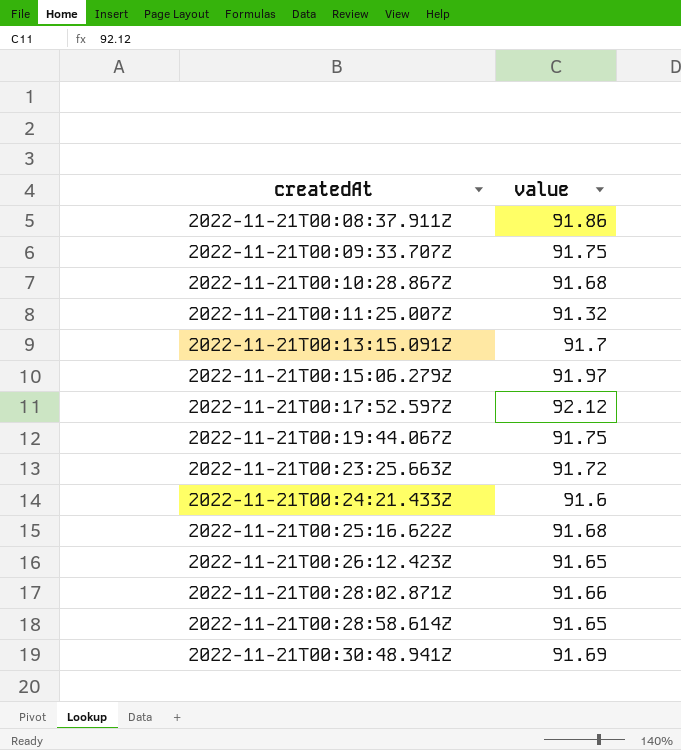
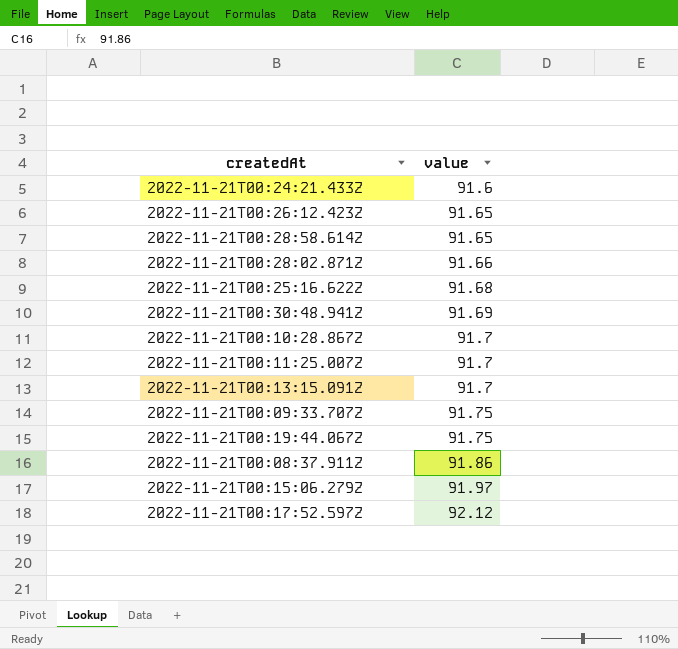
row order: createdAt ascending -> value ascending
row 2022-11-21T00:23:25.663Z: 91.72 -> none
2022-11-21T00:10:28.867Z | value: 91.68 -> 91.7
2022-11-21T00:11:25.007Z | value: 91.32 -> 91.7

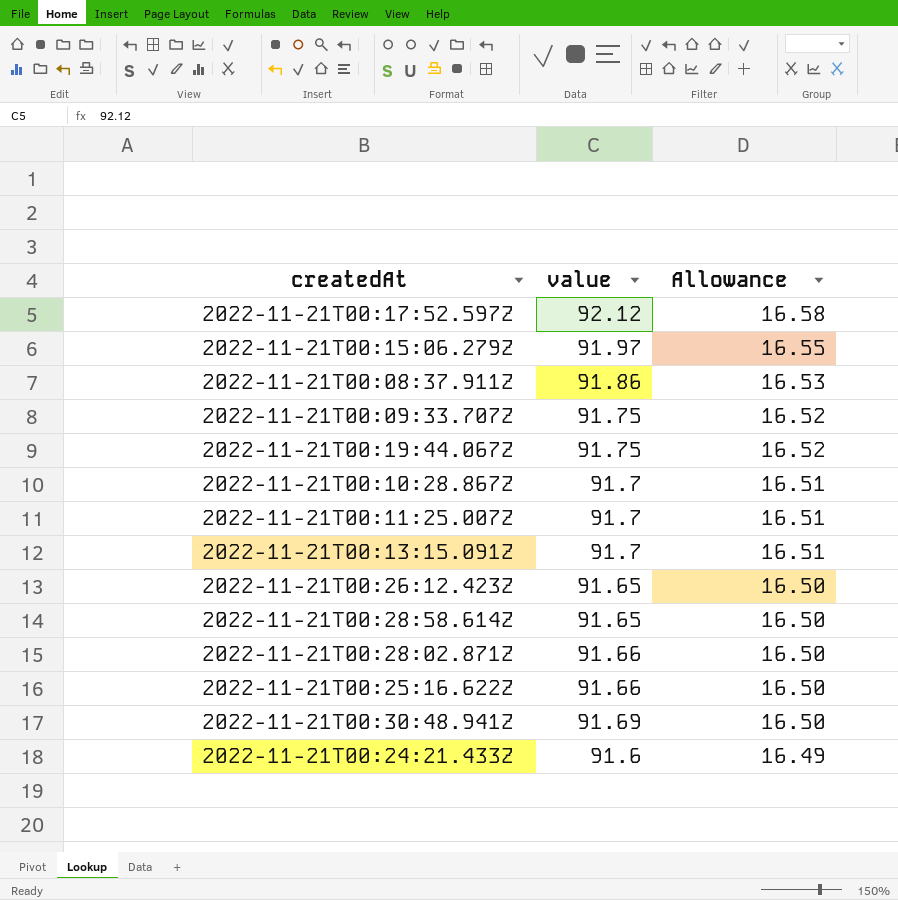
row order: value ascending -> Allowance descending
column Allowance | formula: none -> [value] * 0.18
2022-11-21T00:25:16.622Z | value: 91.68 -> 91.66

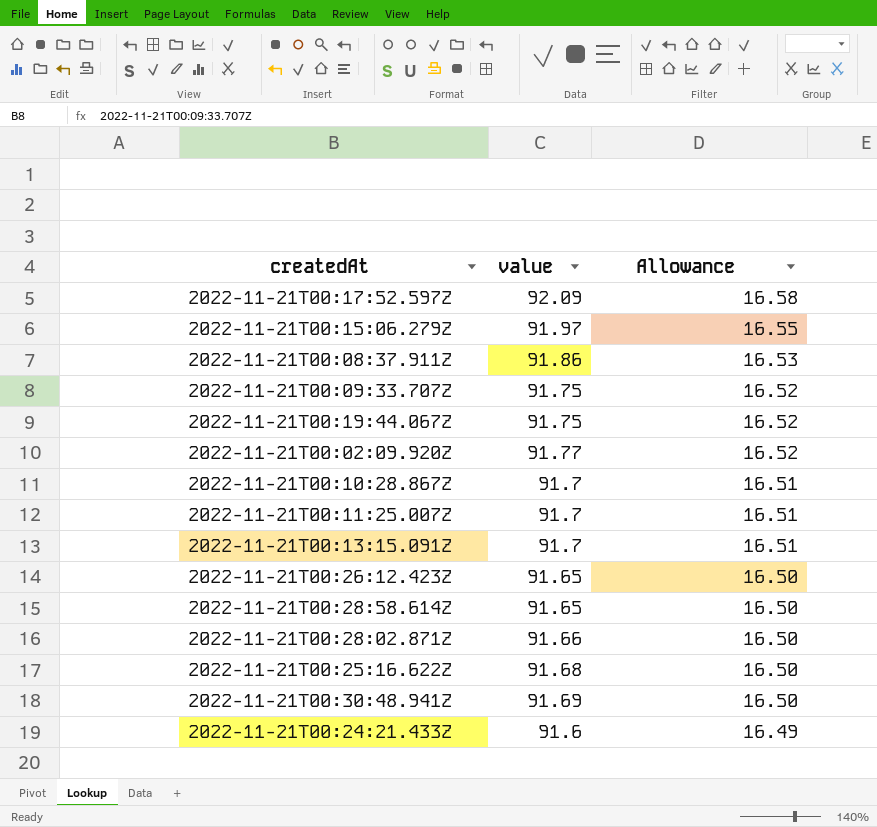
2022-11-21T00:17:52.597Z | value: 92.12 -> 92.09
row 2022-11-21T00:02:09.920Z: none -> 91.77 | 16.52
2022-11-21T00:25:16.622Z | value: 91.66 -> 91.68

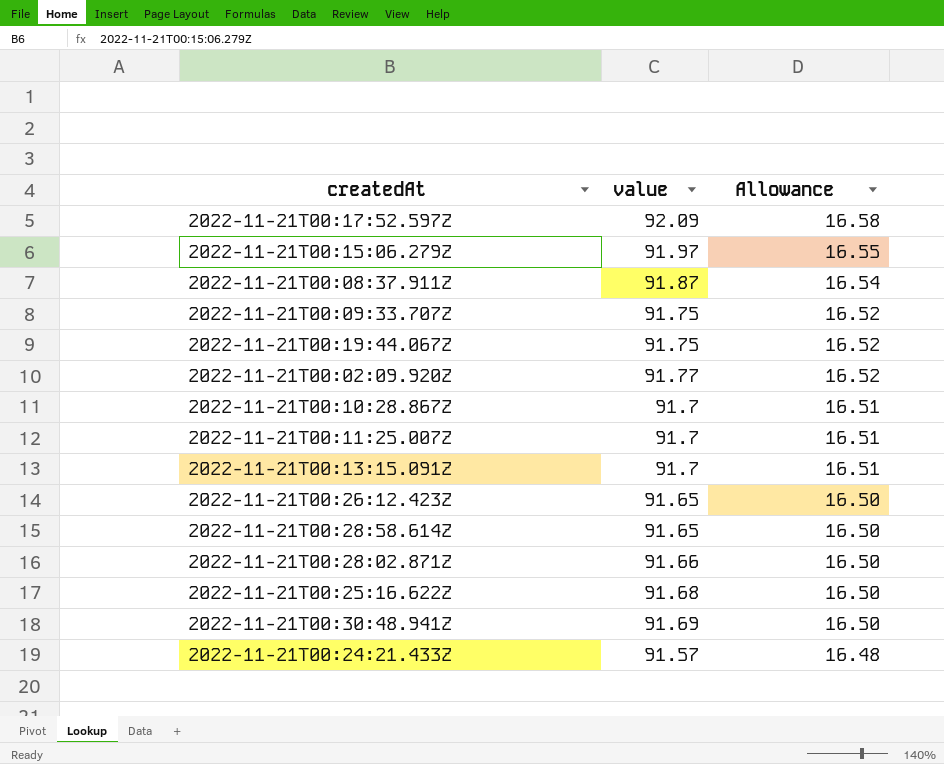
2022-11-21T00:08:37.911Z | value: 91.86 -> 91.87
2022-11-21T00:08:37.911Z | Allowance: 16.53 -> 16.54
2022-11-21T00:24:21.433Z | value: 91.6 -> 91.57
2022-11-21T00:24:21.433Z | Allowance: 16.49 -> 16.48

